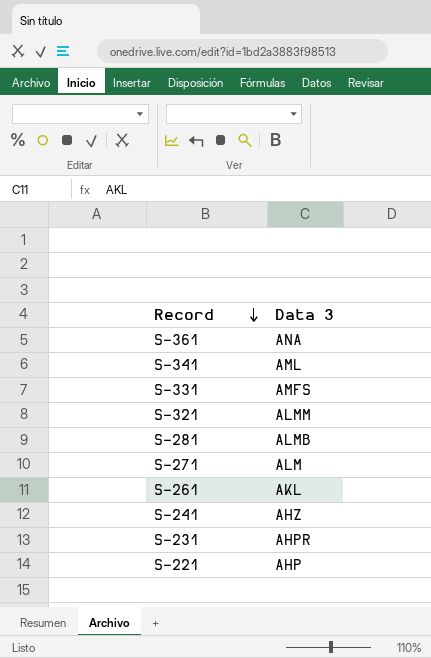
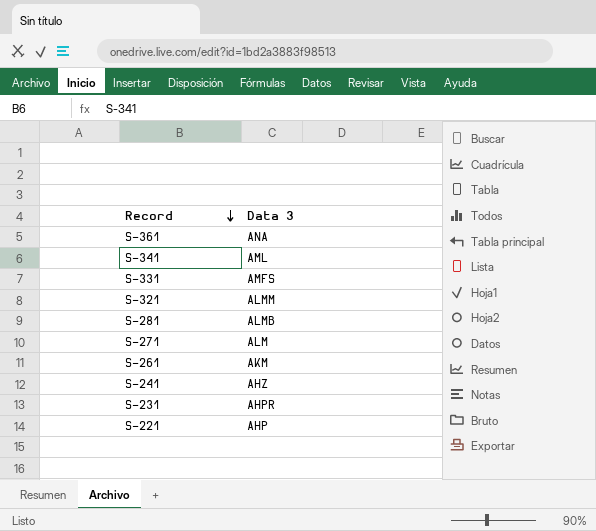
S-261 | Data 3: AKL -> AKM

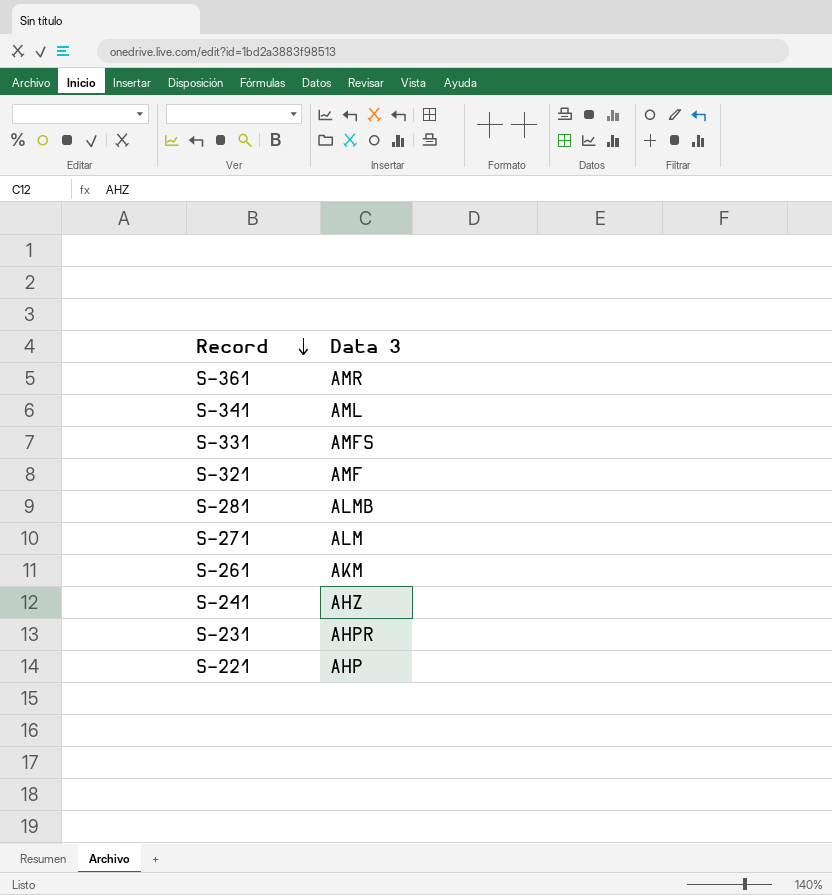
S-361 | Data 3: ANA -> AMR
S-321 | Data 3: ALMM -> AMF

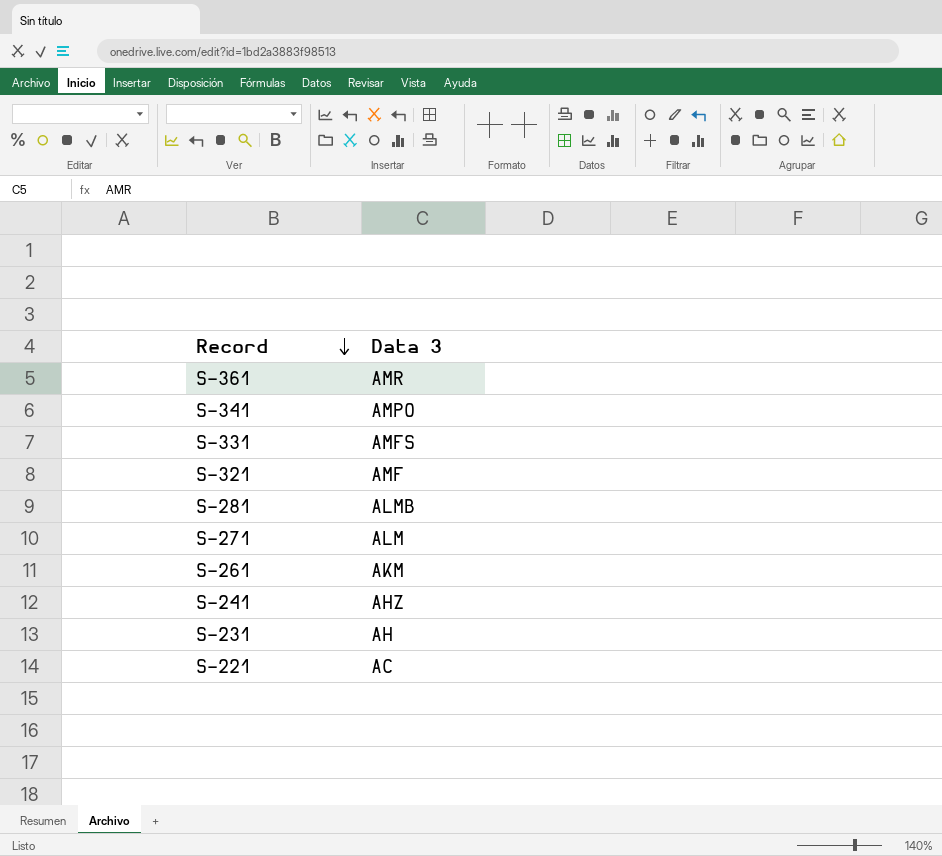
S-341 | Data 3: AML -> AMPO
S-231 | Data 3: AHPR -> AH
S-221 | Data 3: AHP -> AC

